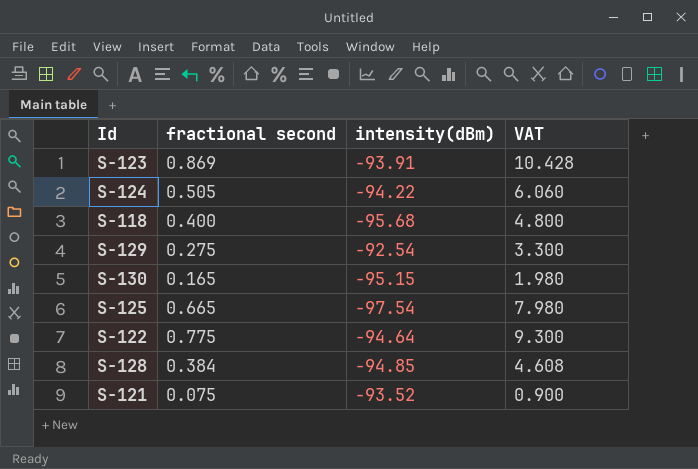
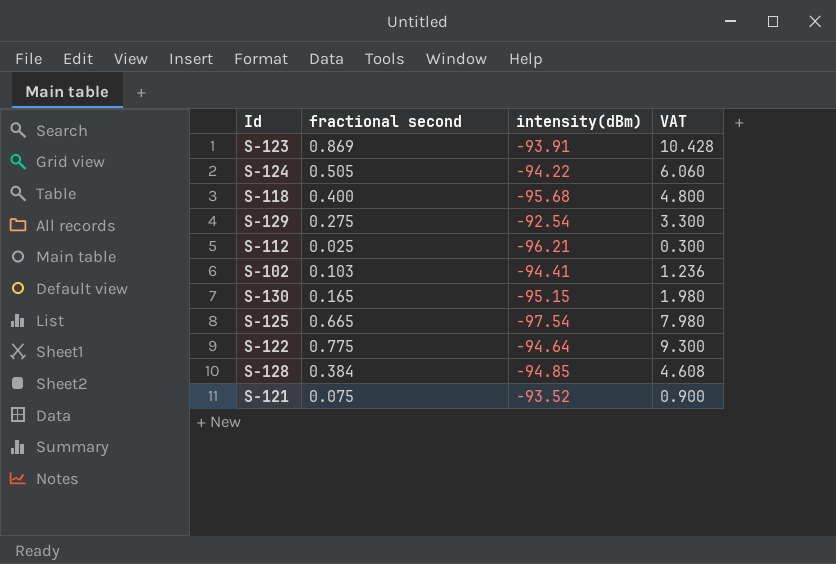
row S-112: none -> 0.025 | -96.21 | 0.300
row S-102: none -> 0.103 | -94.41 | 1.236

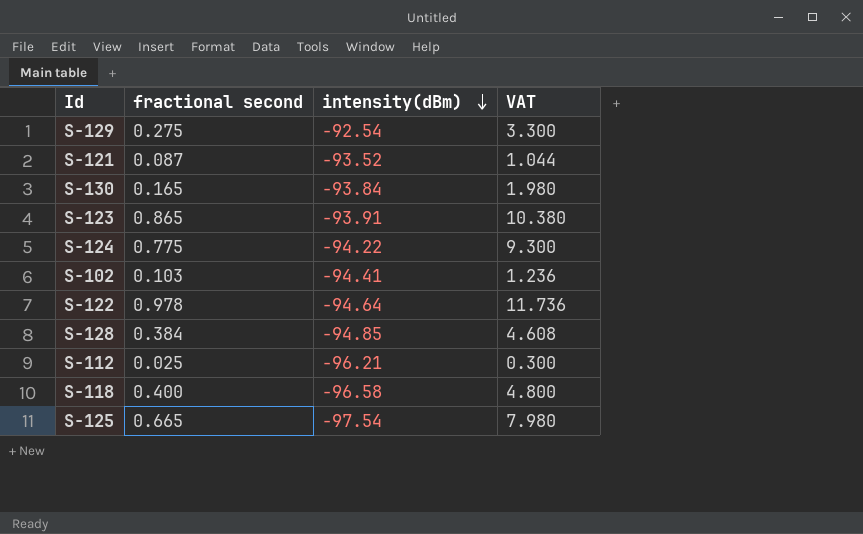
row order: none -> intensity(dBm) descending
S-121 | fractional second: 0.075 -> 0.087
S-121 | VAT: 0.900 -> 1.044
S-130 | intensity(dBm): -95.15 -> -93.84
S-123 | fractional second: 0.869 -> 0.865
S-123 | VAT: 10.428 -> 10.380
S-124 | fractional second: 0.505 -> 0.775
S-124 | VAT: 6.060 -> 9.300
S-122 | fractional second: 0.775 -> 0.978
S-122 | VAT: 9.300 -> 11.736
S-118 | intensity(dBm): -95.68 -> -96.58

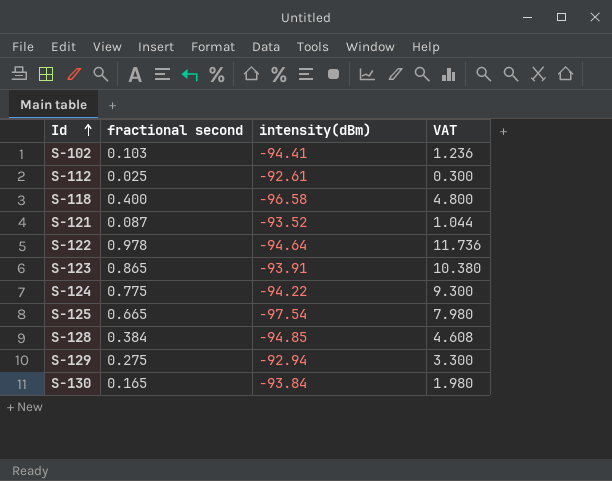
row order: intensity(dBm) descending -> Id ascending
S-112 | intensity(dBm): -96.21 -> -92.61
S-129 | intensity(dBm): -92.54 -> -92.94

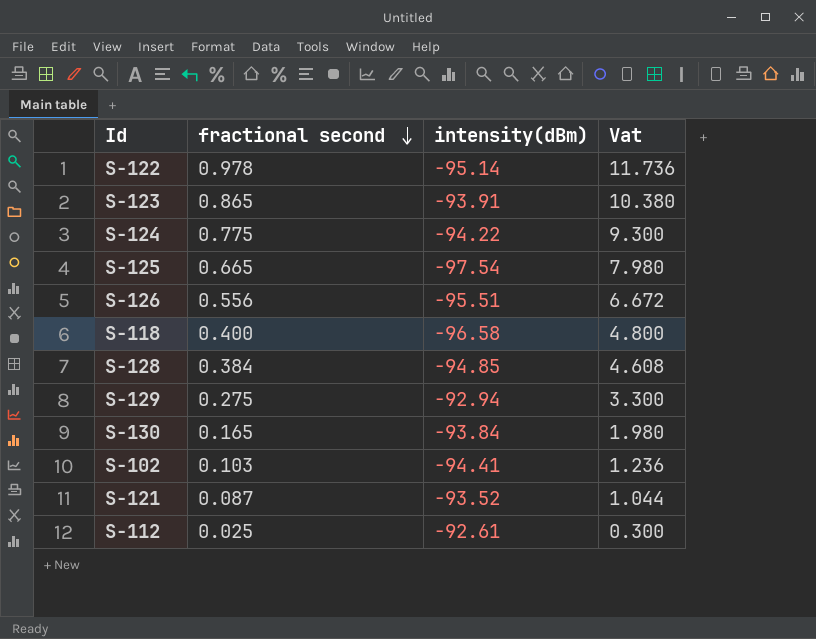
row order: Id ascending -> fractional second descending
column name: VAT -> Vat
S-122 | intensity(dBm): -94.64 -> -95.14
row S-126: none -> 0.556 | -95.51 | 6.672

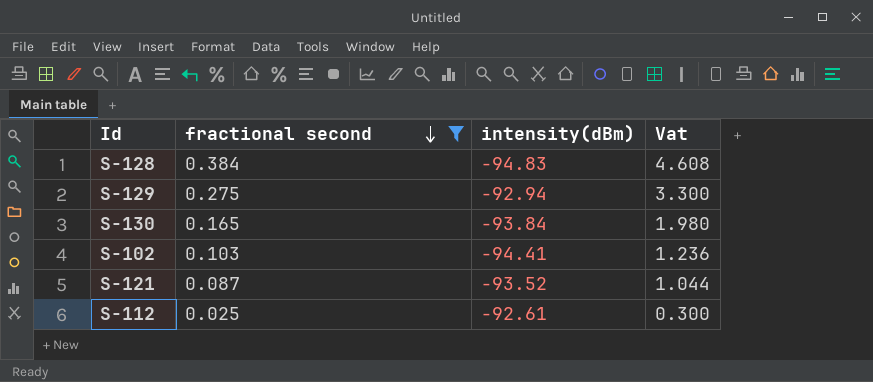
filter: none -> fractional second <= 0.384
S-128 | intensity(dBm): -94.85 -> -94.83

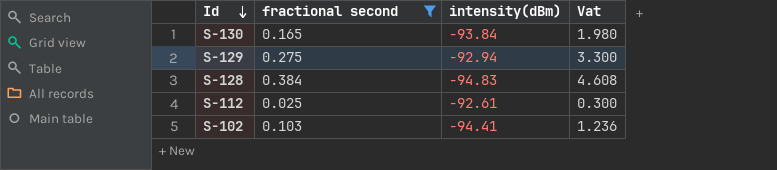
row order: fractional second descending -> Id descending
row S-121: 0.087 | -93.52 | 1.044 -> none

